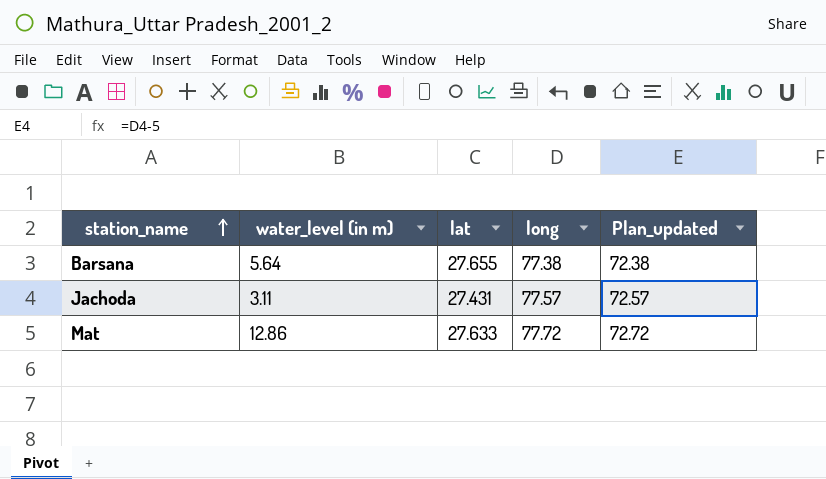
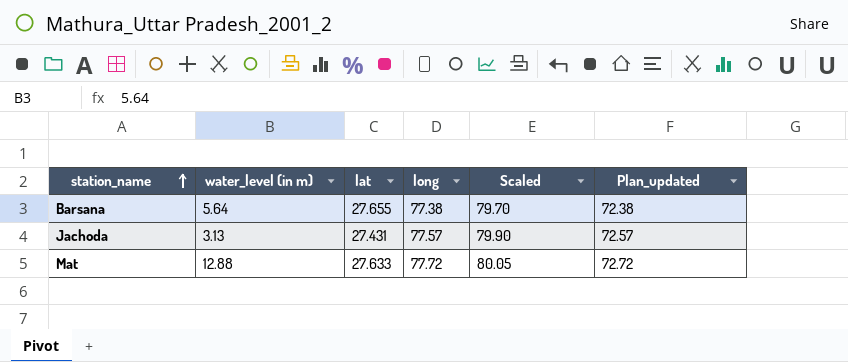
column Scaled | formula: none -> [long] * 1.03
Jachoda | water_level (in m): 3.11 -> 3.13
Mat | water_level (in m): 12.86 -> 12.88

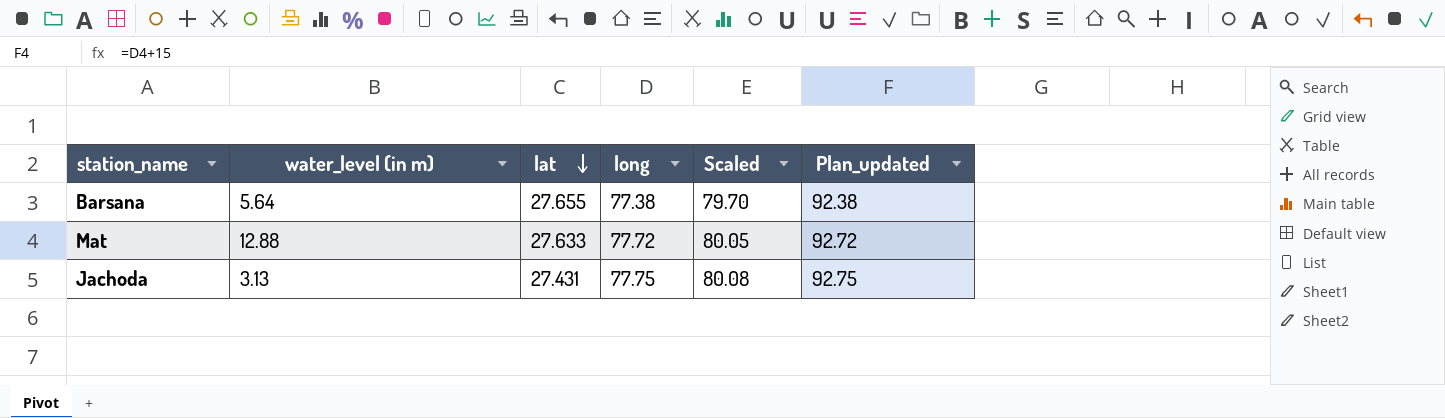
row order: station_name ascending -> lat descending
column Plan_updated | formula: [long] - 5 -> [long] + 15
Jachoda | long: 77.57 -> 77.75
Jachoda | Scaled: 79.90 -> 80.08

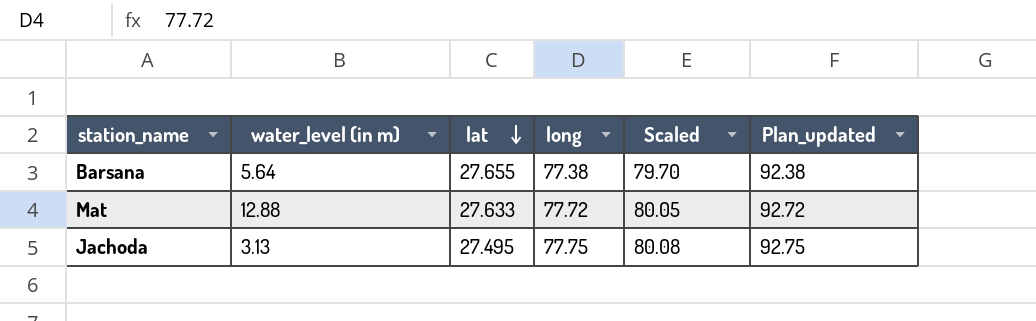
Jachoda | lat: 27.431 -> 27.495

